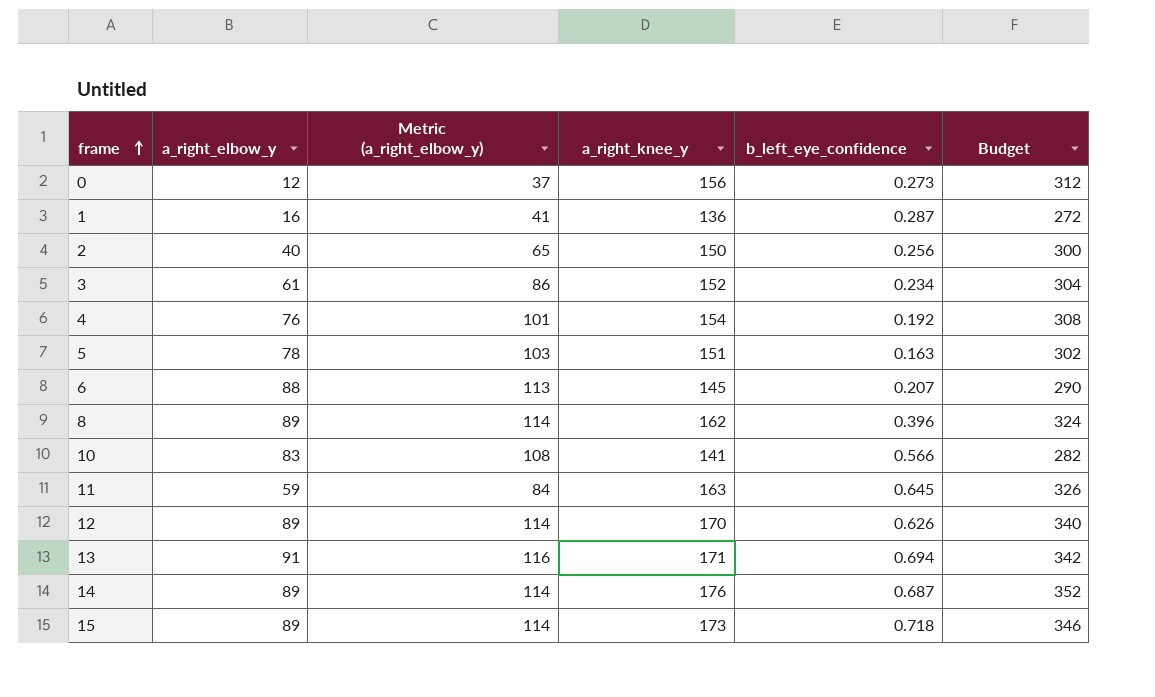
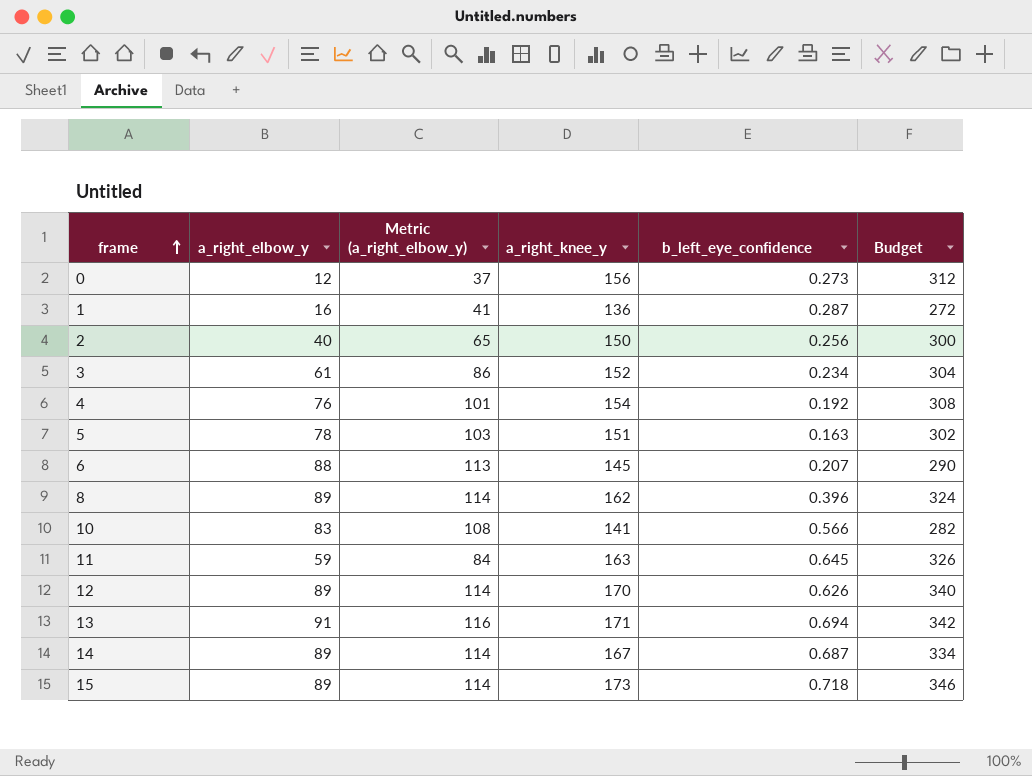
14 | a_right_knee_y: 176 -> 167
14 | Budget: 352 -> 334

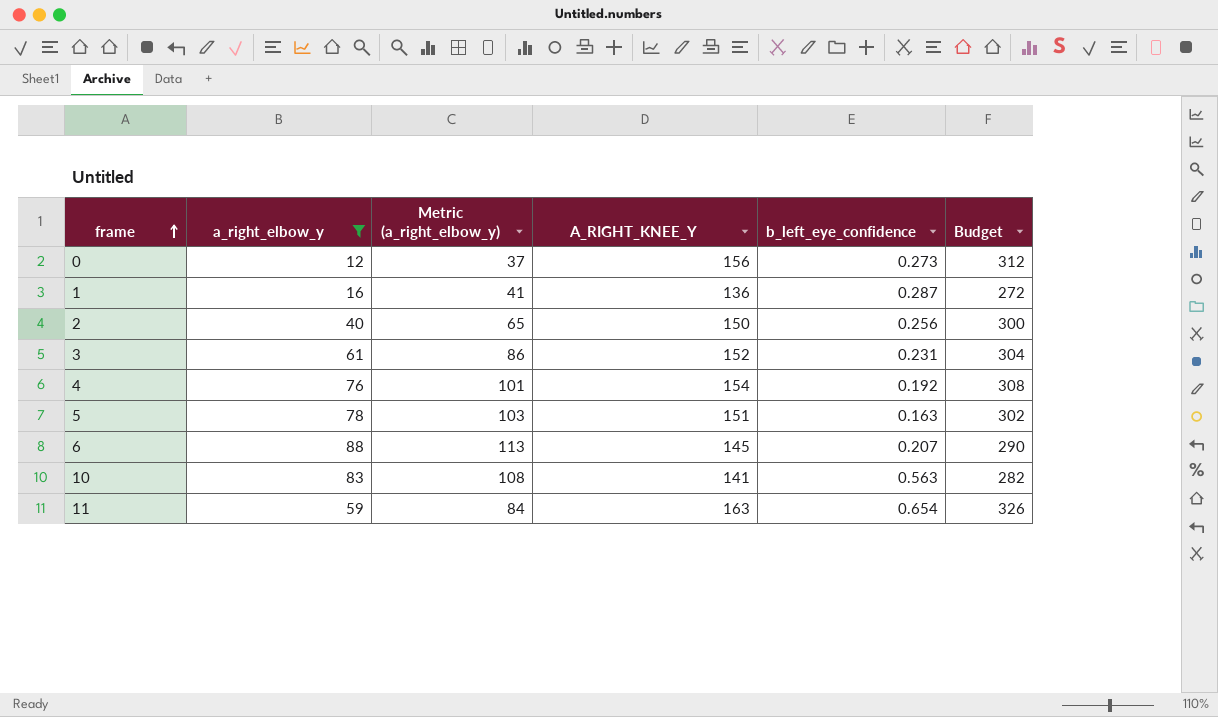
filter: none -> a_right_elbow_y <= 88
column name: a_right_knee_y -> A_RIGHT_KNEE_Y
3 | b_left_eye_confidence: 0.234 -> 0.231
10 | b_left_eye_confidence: 0.566 -> 0.563
11 | b_left_eye_confidence: 0.645 -> 0.654

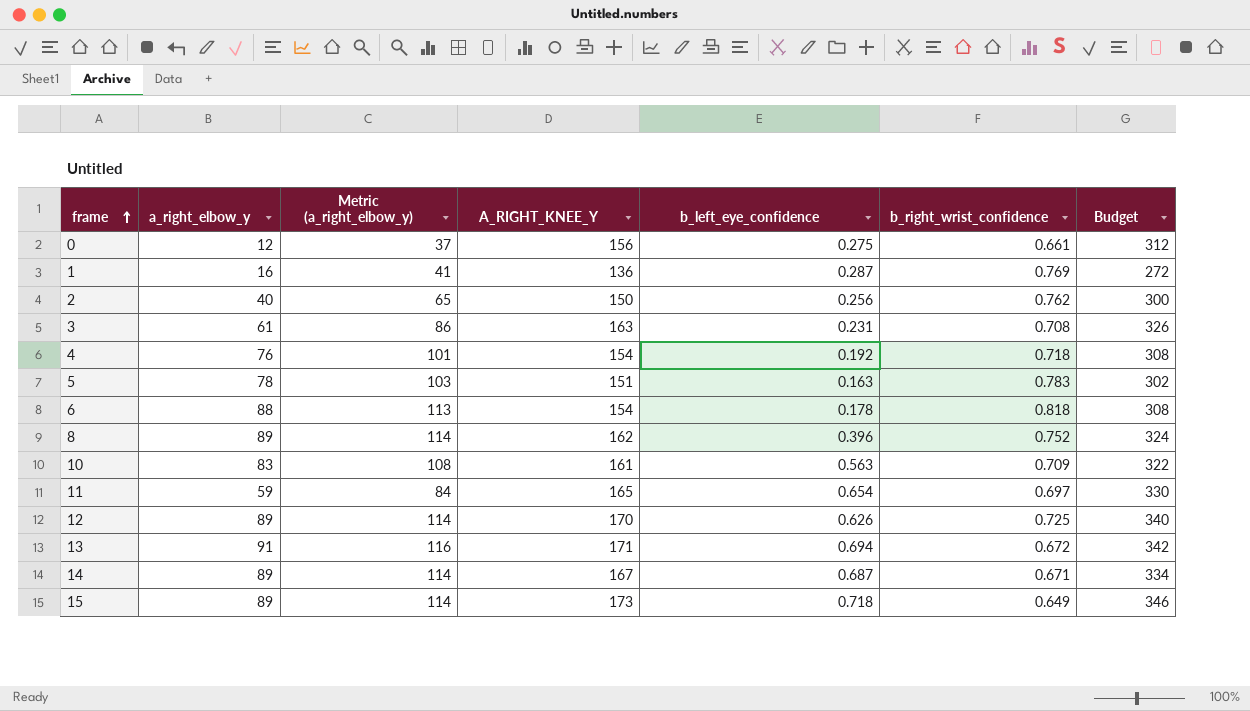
filter: a_right_elbow_y <= 88 -> none
column b_right_wrist_confidence | position: none -> 6
0 | b_left_eye_confidence: 0.273 -> 0.275
3 | A_RIGHT_KNEE_Y: 152 -> 163
3 | Budget: 304 -> 326
6 | A_RIGHT_KNEE_Y: 145 -> 154
6 | b_left_eye_confidence: 0.207 -> 0.178
6 | Budget: 290 -> 308
10 | A_RIGHT_KNEE_Y: 141 -> 161
10 | Budget: 282 -> 322
11 | A_RIGHT_KNEE_Y: 163 -> 165
11 | Budget: 326 -> 330

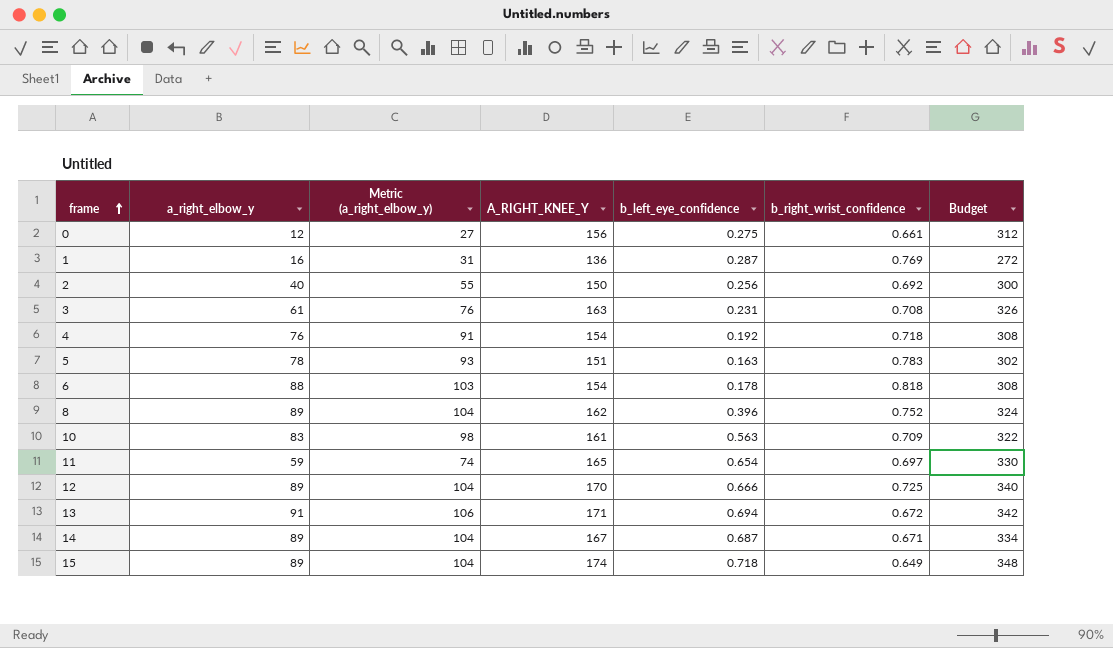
column Metric (a_right_elbow_y) | formula: [a_right_elbow_y] + 25 -> [a_right_elbow_y] + 15
2 | b_right_wrist_confidence: 0.762 -> 0.692
12 | b_left_eye_confidence: 0.626 -> 0.666
15 | A_RIGHT_KNEE_Y: 173 -> 174
15 | Budget: 346 -> 348

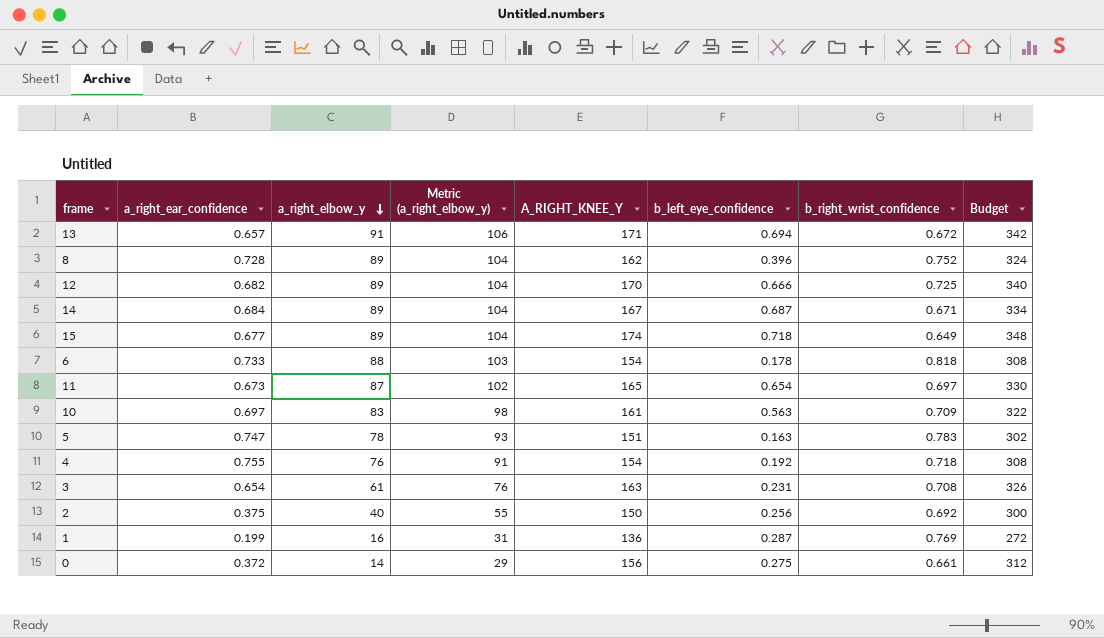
row order: frame ascending -> a_right_elbow_y descending
column a_right_ear_confidence | position: none -> 2
11 | a_right_elbow_y: 59 -> 87
11 | Metric (a_right_elbow_y): 74 -> 102
0 | a_right_elbow_y: 12 -> 14
0 | Metric (a_right_elbow_y): 27 -> 29

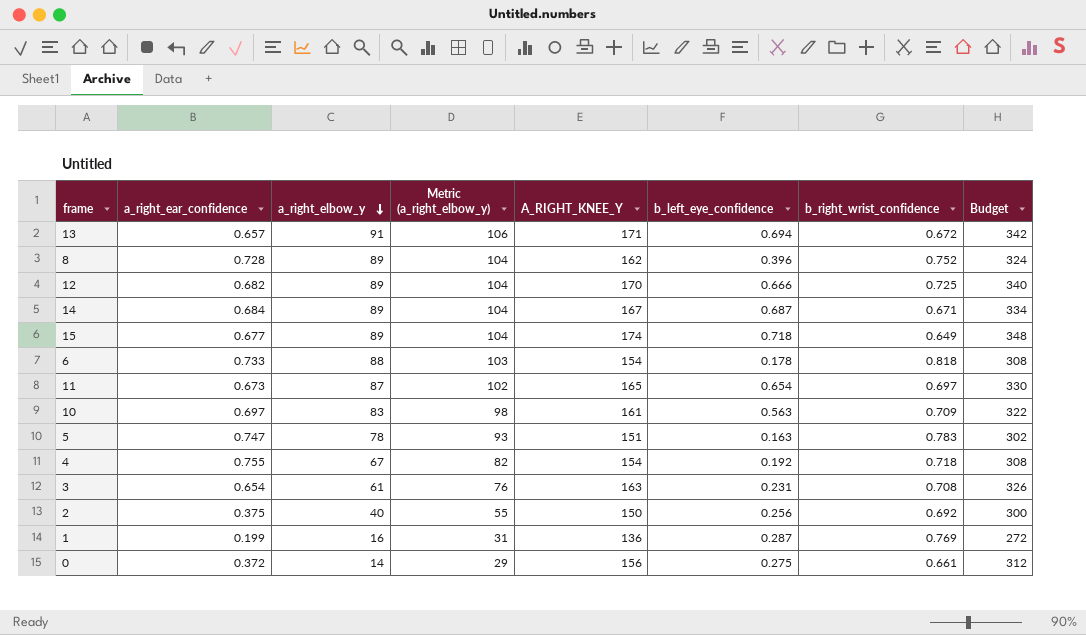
4 | a_right_elbow_y: 76 -> 67
4 | Metric (a_right_elbow_y): 91 -> 82

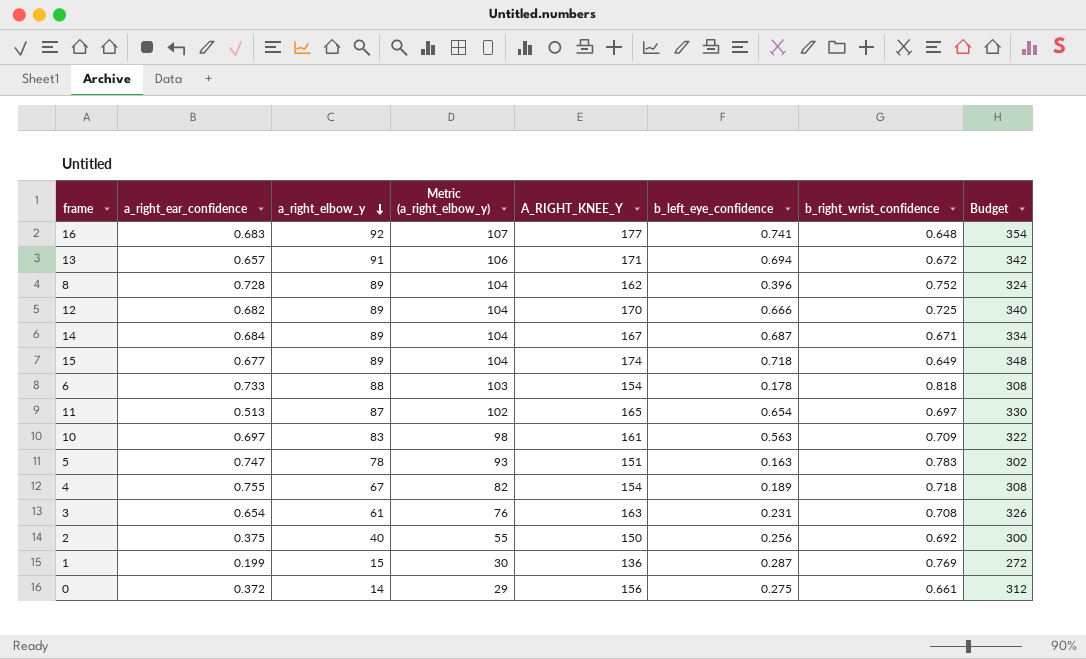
row 16: none -> 0.683 | 92 | 107 | 177 | 0.741 | 0.648 | 354
11 | a_right_ear_confidence: 0.673 -> 0.513
4 | b_left_eye_confidence: 0.192 -> 0.189
1 | a_right_elbow_y: 16 -> 15
1 | Metric (a_right_elbow_y): 31 -> 30

